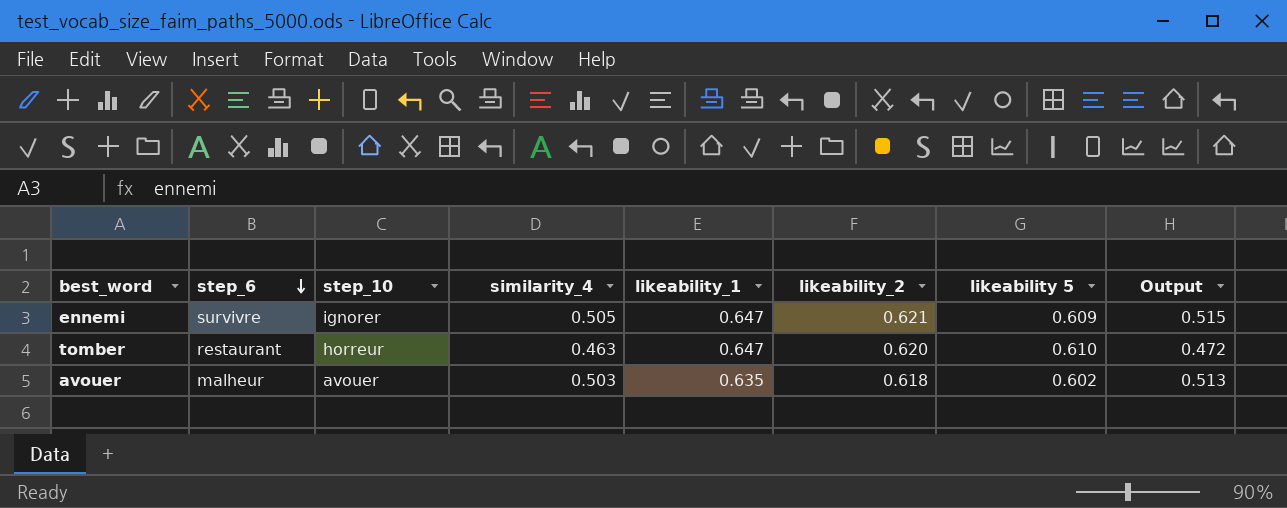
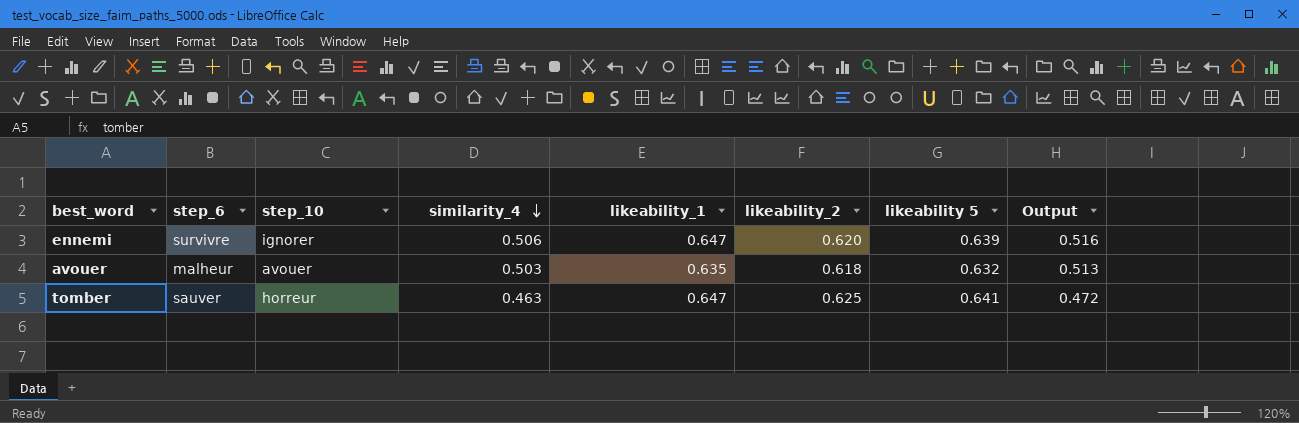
row order: step_6 descending -> similarity_4 descending
ennemi | similarity_4: 0.505 -> 0.506
ennemi | likeability_2: 0.621 -> 0.620
ennemi | likeability 5: 0.609 -> 0.639
ennemi | Output: 0.515 -> 0.516
avouer | likeability 5: 0.602 -> 0.632
tomber | step_6: restaurant -> sauver
tomber | likeability_2: 0.620 -> 0.625
tomber | likeability 5: 0.610 -> 0.641

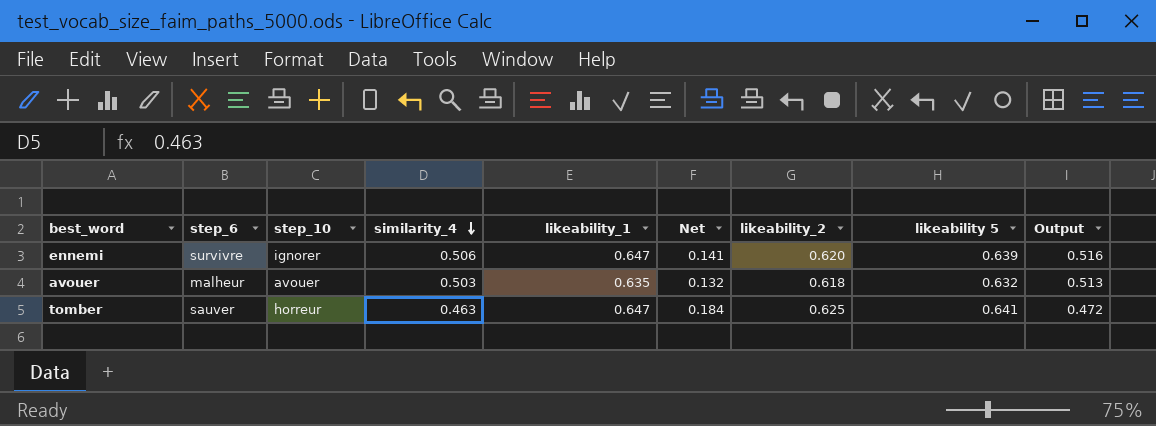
column Net | formula: none -> [likeability_1] - [similarity_4]

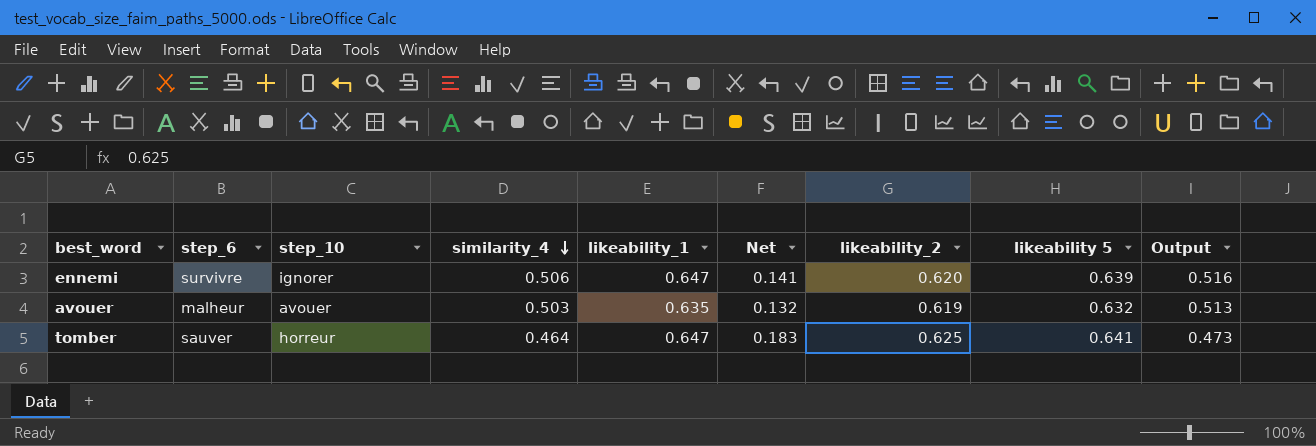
avouer | likeability_2: 0.618 -> 0.619
tomber | similarity_4: 0.463 -> 0.464
tomber | Net: 0.184 -> 0.183
tomber | Output: 0.472 -> 0.473

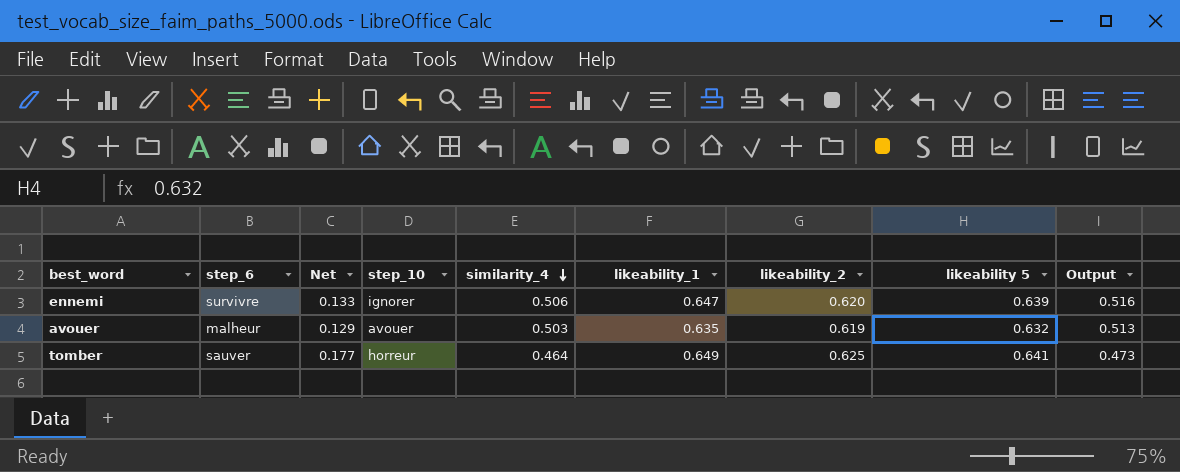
column Net | formula: [likeability_1] - [similarity_4] -> [likeability 5] - [similarity_4]
column Net | position: 6 -> 3
tomber | likeability_1: 0.647 -> 0.649

